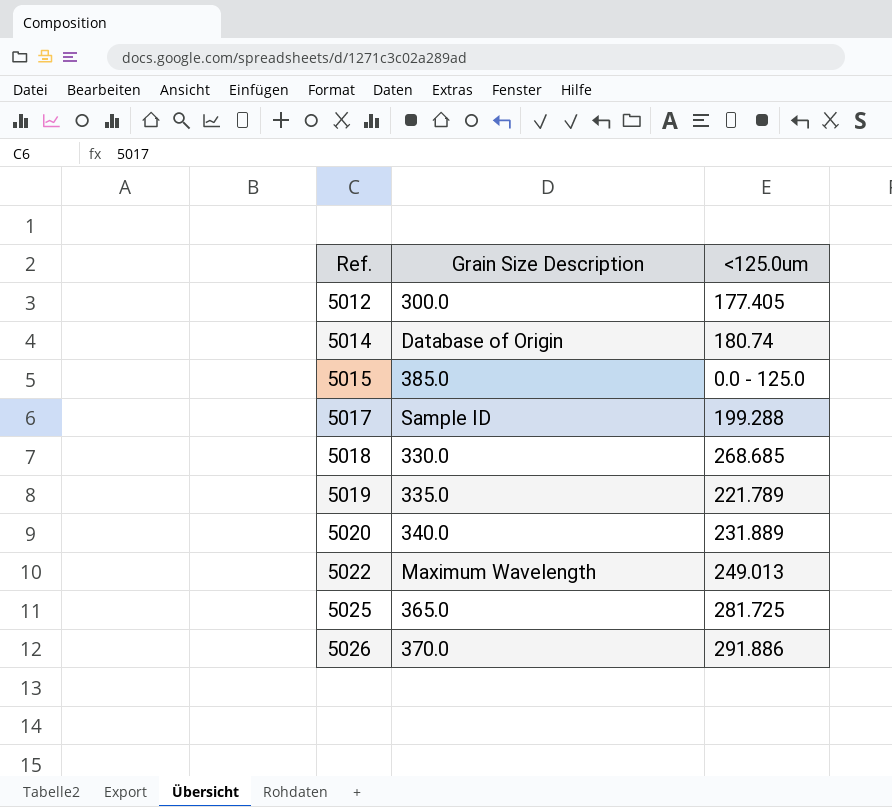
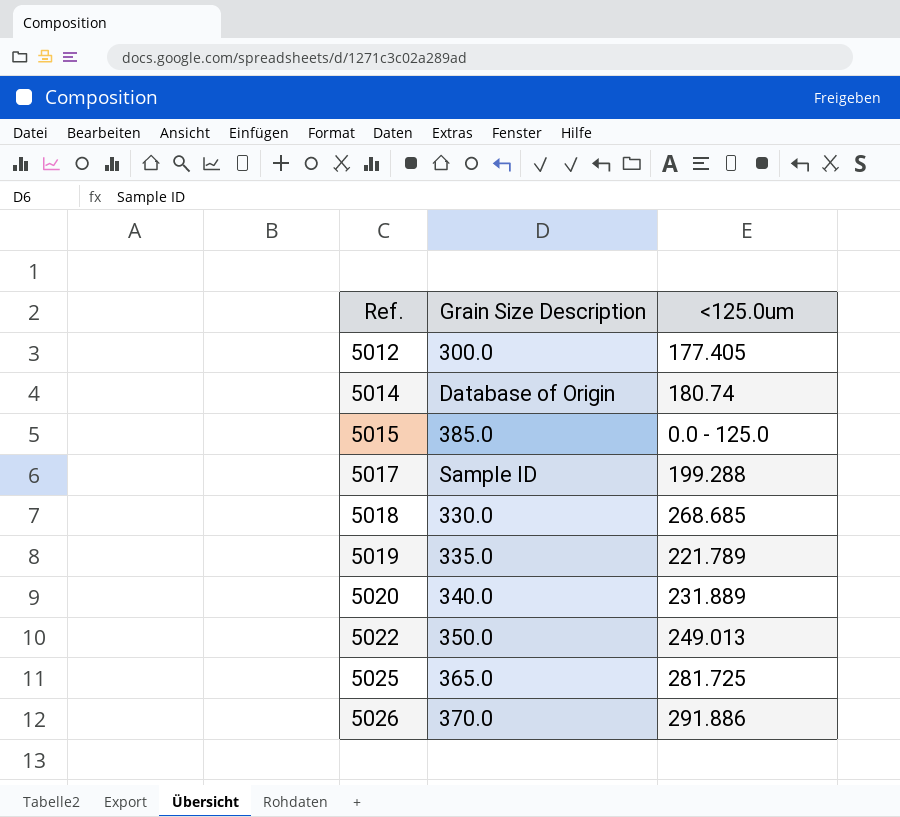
5022 | Grain Size Description: Maximum Wavelength -> 350.0

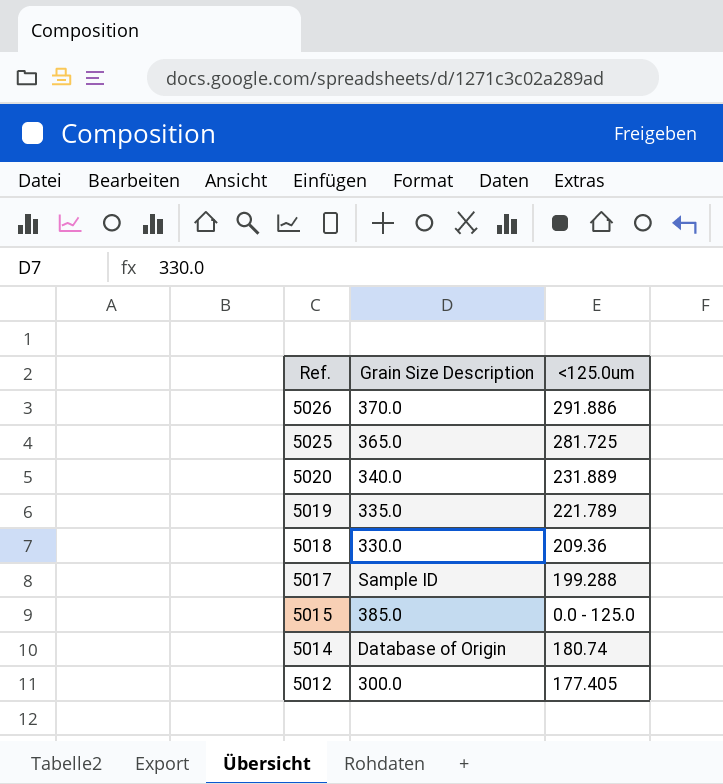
row order: Ref. ascending -> Ref. descending
row 5022: 350.0 | 249.013 -> none
5018 | <125.0um: 268.685 -> 209.36

